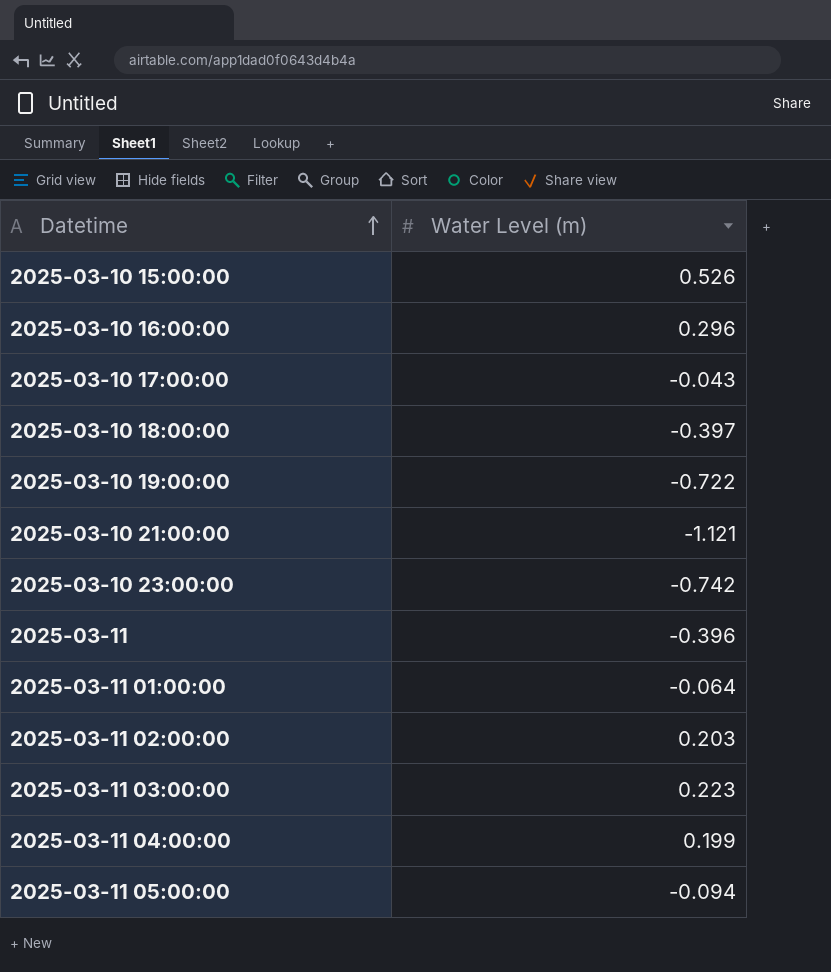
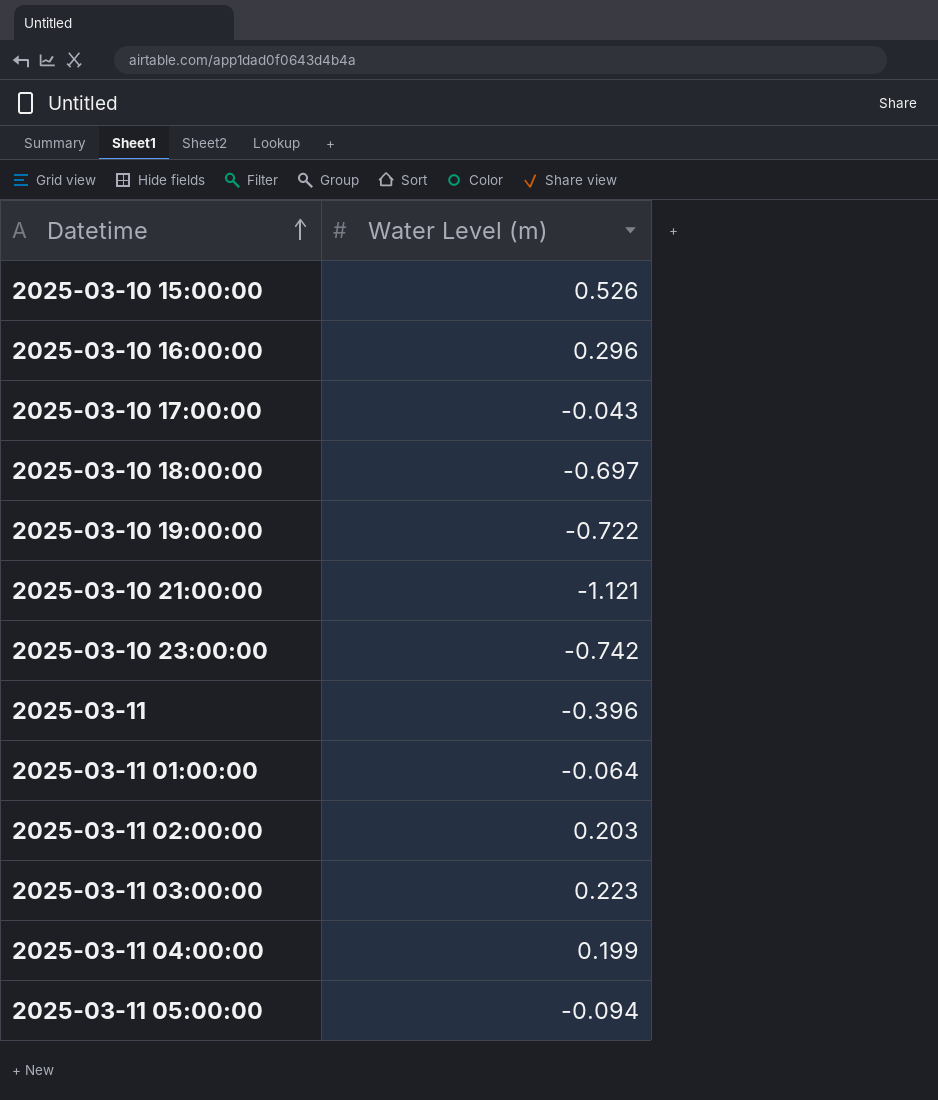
2025-03-10 18:00:00 | Water Level (m): -0.397 -> -0.697

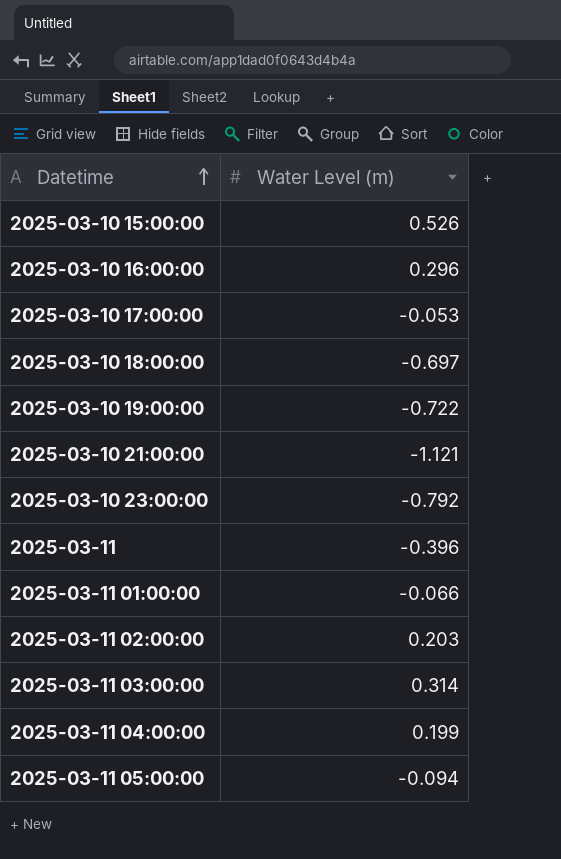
2025-03-10 17:00:00 | Water Level (m): -0.043 -> -0.053
2025-03-10 23:00:00 | Water Level (m): -0.742 -> -0.792
2025-03-11 01:00:00 | Water Level (m): -0.064 -> -0.066
2025-03-11 03:00:00 | Water Level (m): 0.223 -> 0.314

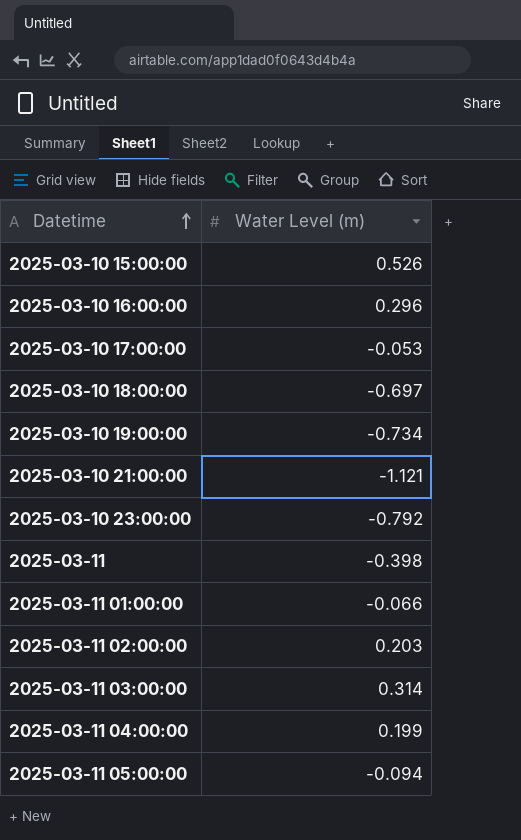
2025-03-10 19:00:00 | Water Level (m): -0.722 -> -0.734
2025-03-11 | Water Level (m): -0.396 -> -0.398

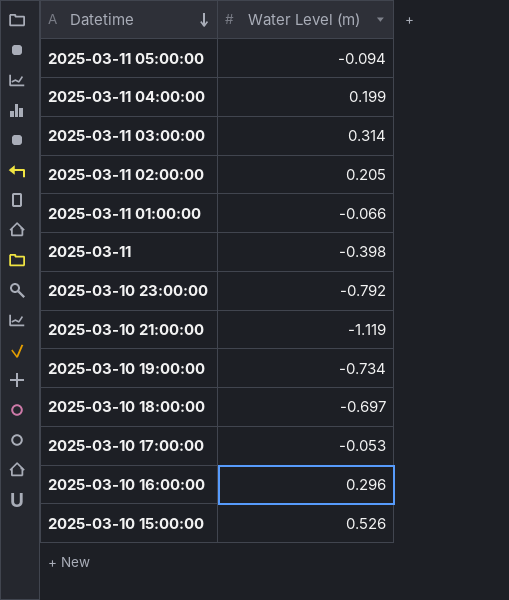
row order: Datetime ascending -> Datetime descending
2025-03-11 02:00:00 | Water Level (m): 0.203 -> 0.205
2025-03-10 21:00:00 | Water Level (m): -1.121 -> -1.119

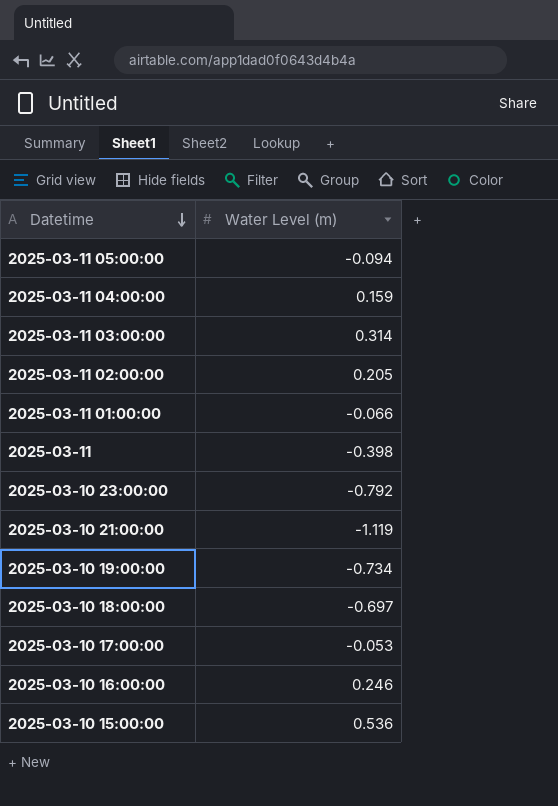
2025-03-11 04:00:00 | Water Level (m): 0.199 -> 0.159
2025-03-10 16:00:00 | Water Level (m): 0.296 -> 0.246
2025-03-10 15:00:00 | Water Level (m): 0.526 -> 0.536

